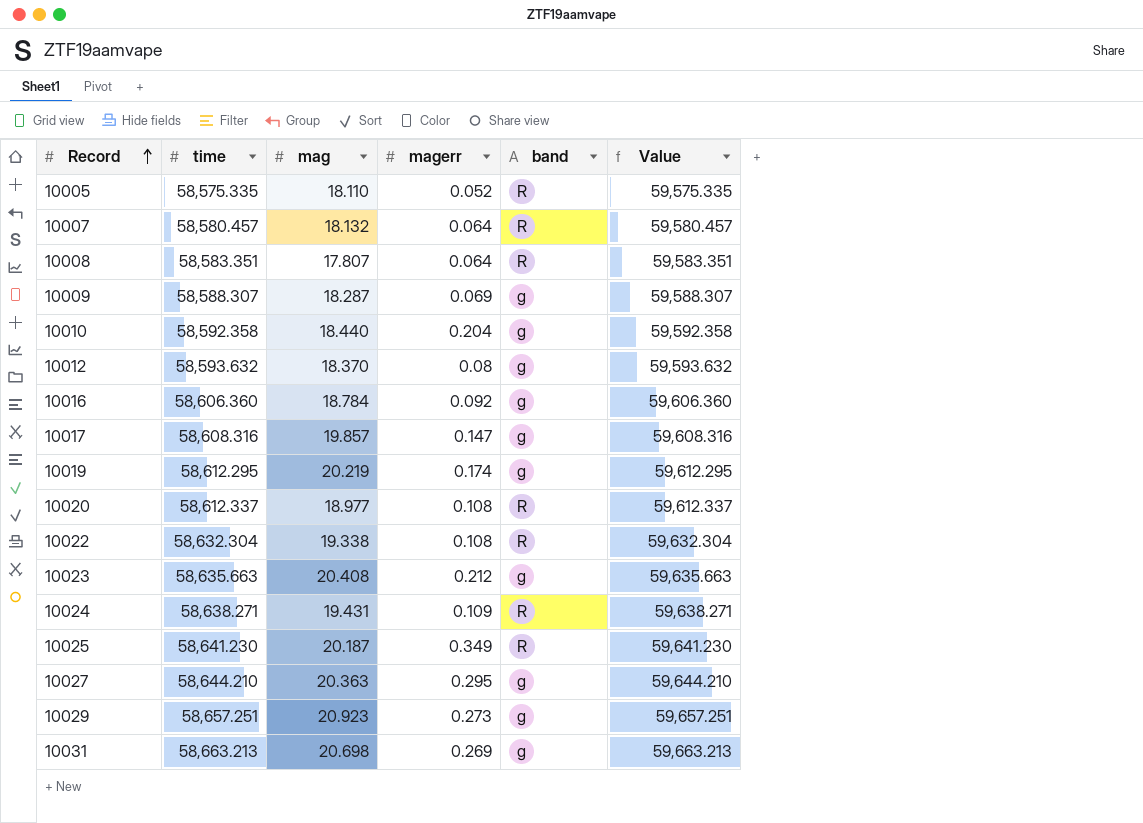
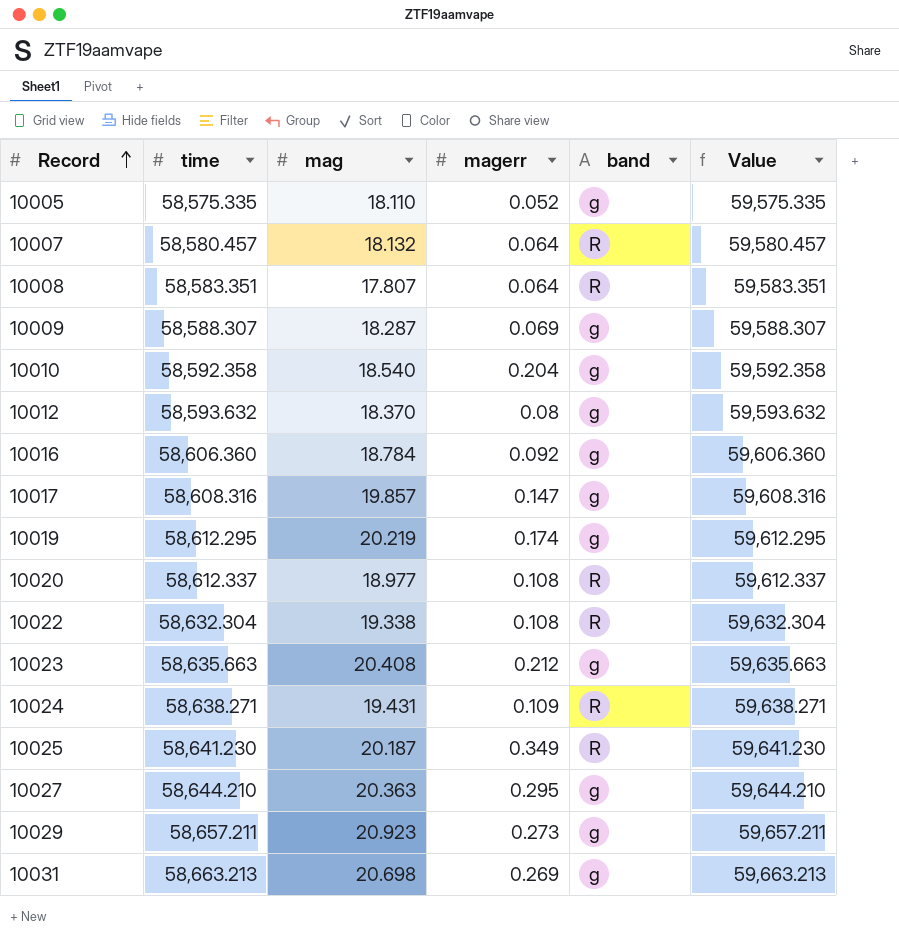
10005 | band: R -> g
10010 | mag: 18.440 -> 18.540
10029 | time: 58,657.251 -> 58,657.211
10029 | Value: 59,657.251 -> 59,657.211

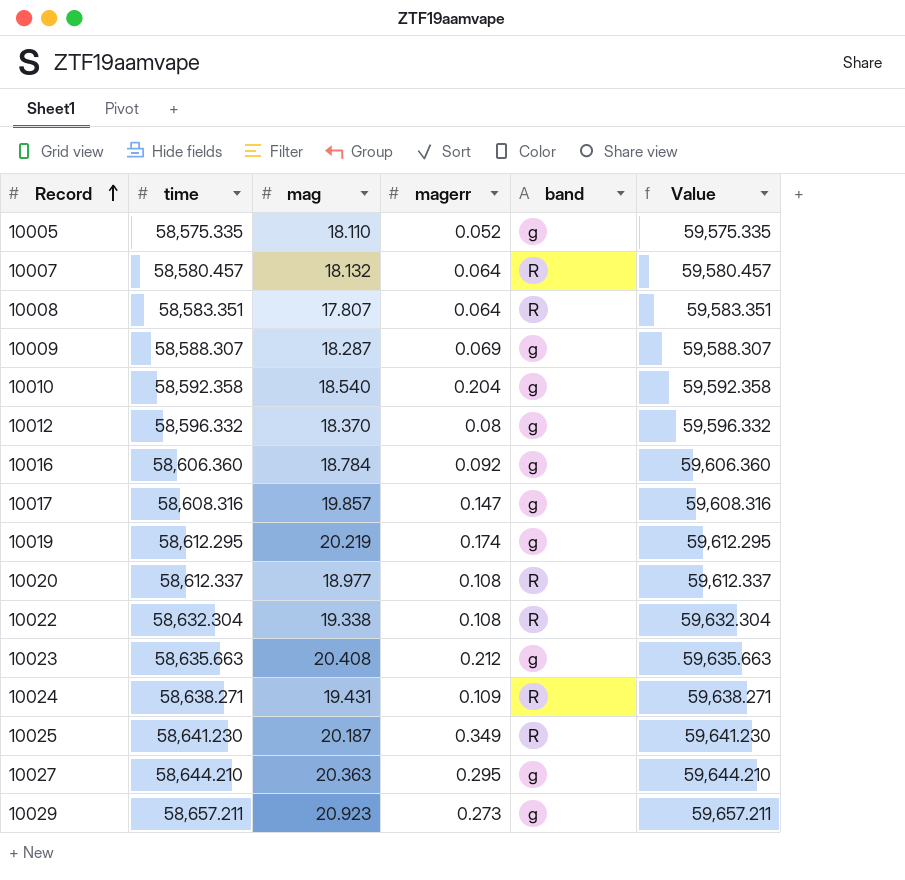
row 10031: 58,663.213 | 20.698 | 0.269 | g | 59,663.213 -> none
10012 | time: 58,593.632 -> 58,596.332
10012 | Value: 59,593.632 -> 59,596.332

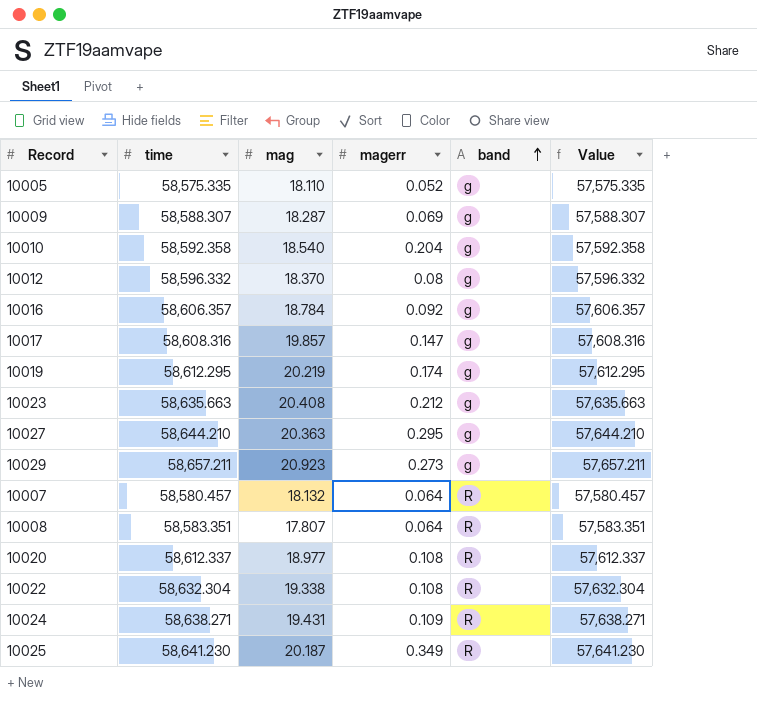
row order: Record ascending -> band ascending
column Value | formula: [time] + 1000 -> [time] - 1000
10016 | time: 58,606.360 -> 58,606.357

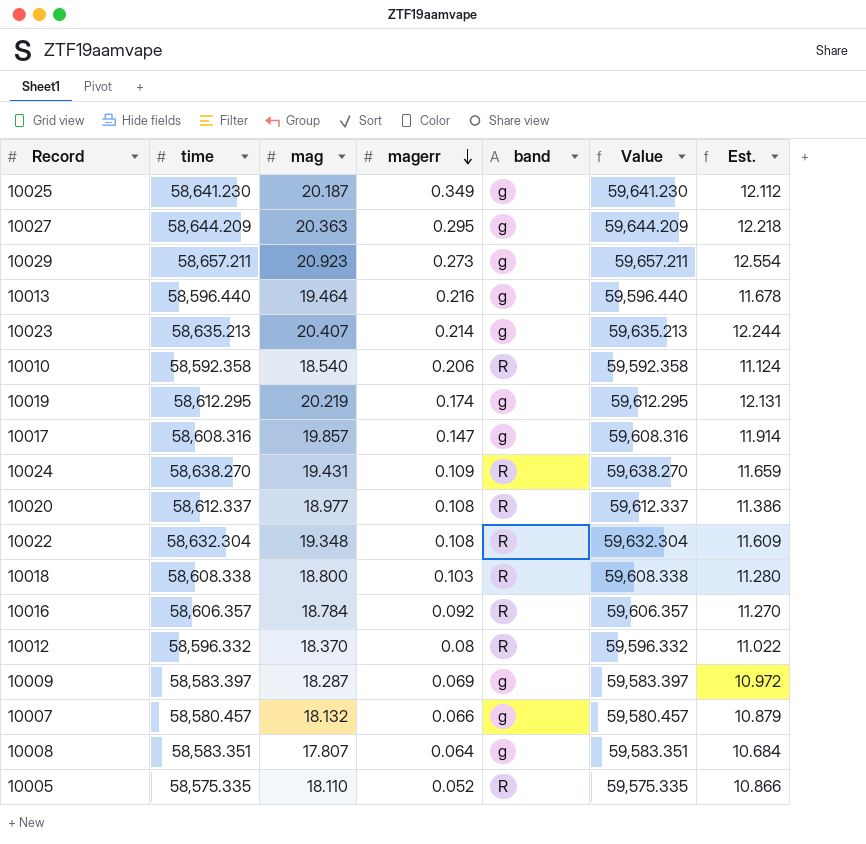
row order: band ascending -> magerr descending
column Value | formula: [time] - 1000 -> [time] + 1000
column Est. | formula: none -> [mag] * 0.6
10025 | band: R -> g
10027 | time: 58,644.210 -> 58,644.209
row 10013: none -> 58,596.440 | 19.464 | 0.216 | g | 59,596.440 | 11.678
10023 | time: 58,635.663 -> 58,635.213
10023 | mag: 20.408 -> 20.407
10023 | magerr: 0.212 -> 0.214
10010 | magerr: 0.204 -> 0.206
10010 | band: g -> R
10024 | time: 58,638.271 -> 58,638.270
10022 | mag: 19.338 -> 19.348
row 10018: none -> 58,608.338 | 18.800 | 0.103 | R | 59,608.338 | 11.280
10016 | band: g -> R
10012 | band: g -> R
10009 | time: 58,588.307 -> 58,583.397
10007 | magerr: 0.064 -> 0.066
10007 | band: R -> g
10008 | band: R -> g
10005 | band: g -> R

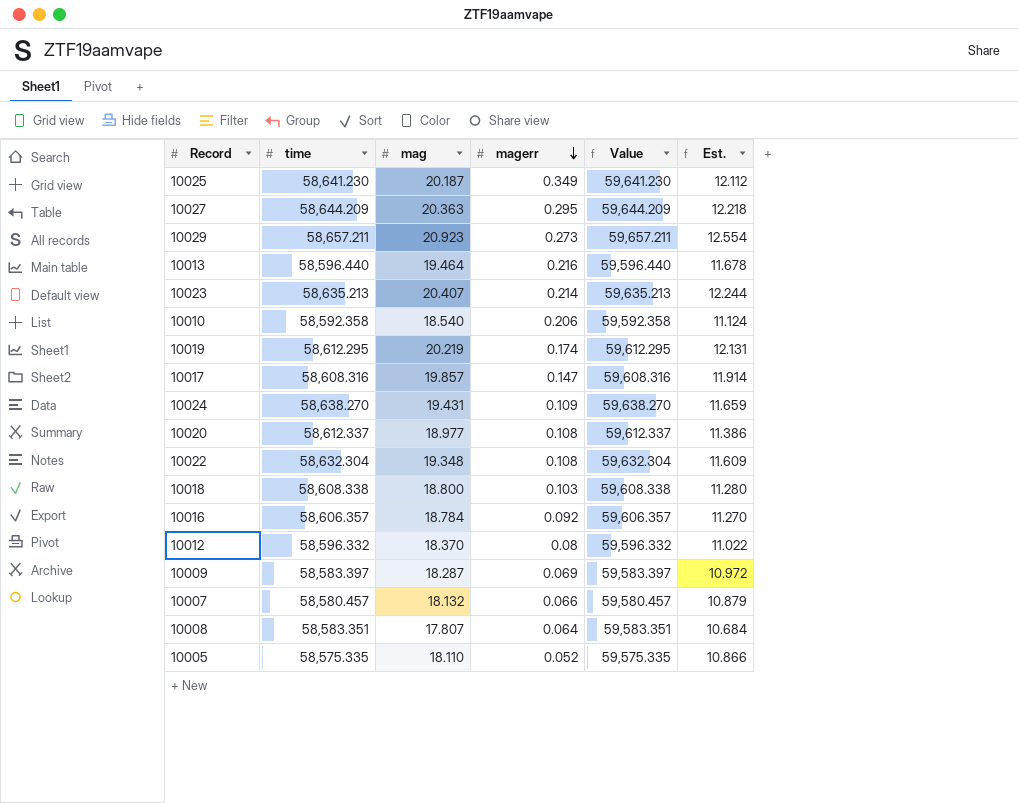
column band | position: 5 -> none

